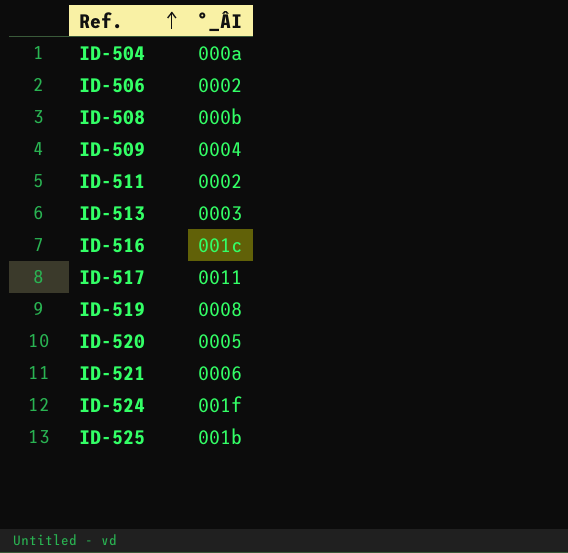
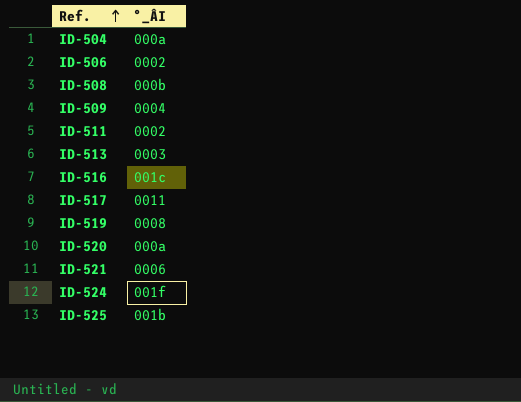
ID-520 | °_ÂI: 0005 -> 000a

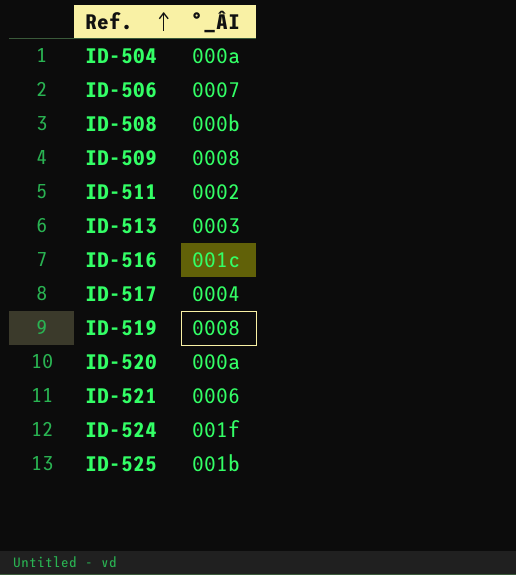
ID-506 | °_ÂI: 0002 -> 0007
ID-509 | °_ÂI: 0004 -> 0008
ID-517 | °_ÂI: 0011 -> 0004

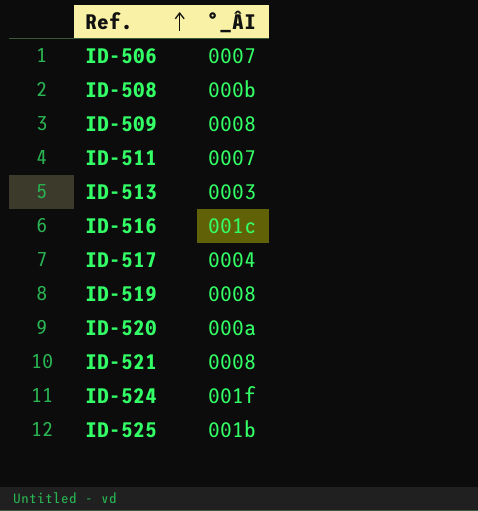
row ID-504: 000a -> none
ID-511 | °_ÂI: 0002 -> 0007
ID-521 | °_ÂI: 0006 -> 0008

